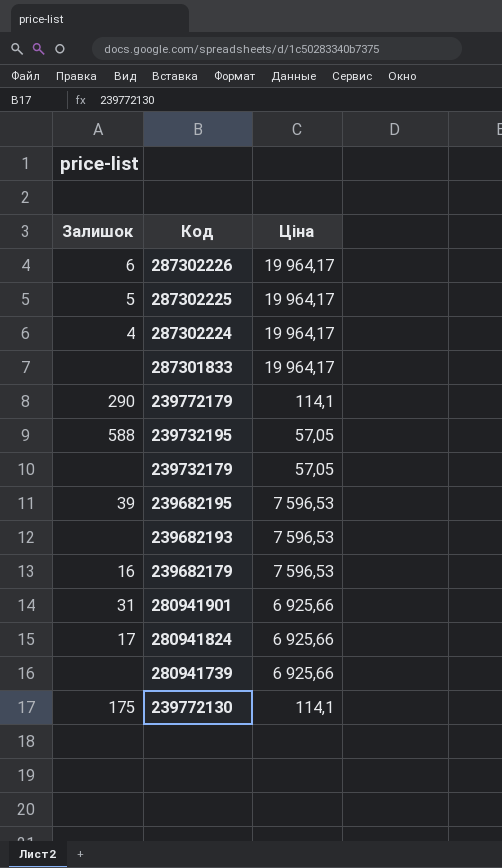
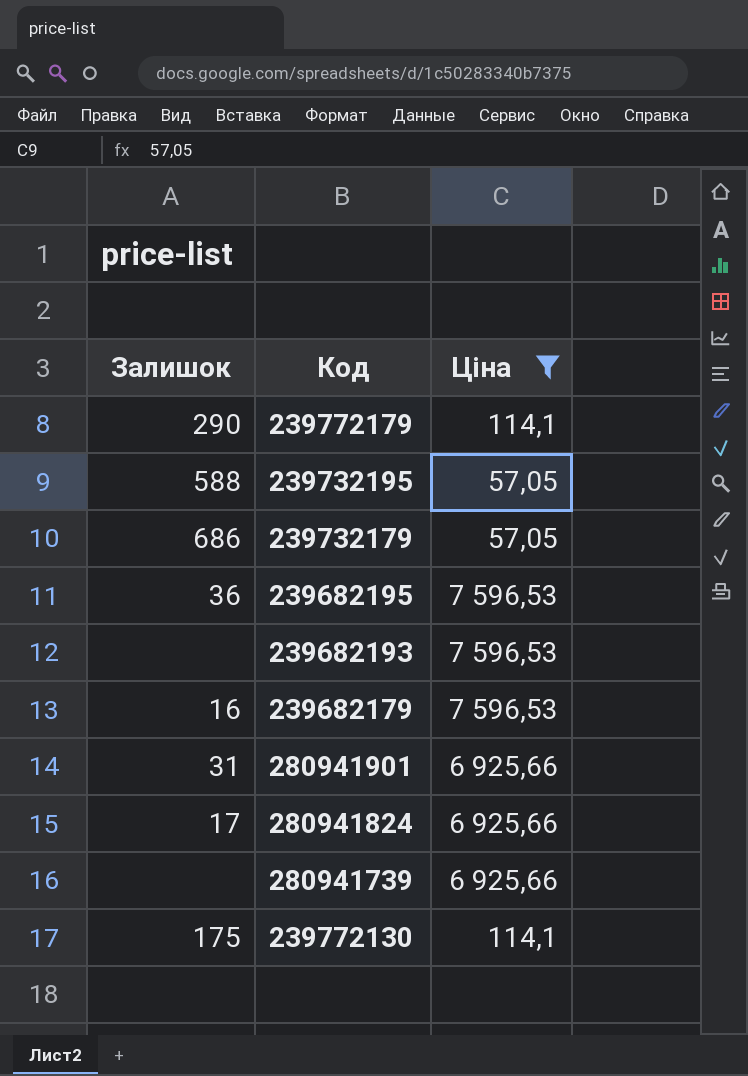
filter: none -> Ціна != 19 964,17
239732179 | Залишок: none -> 686
239682195 | Залишок: 39 -> 36

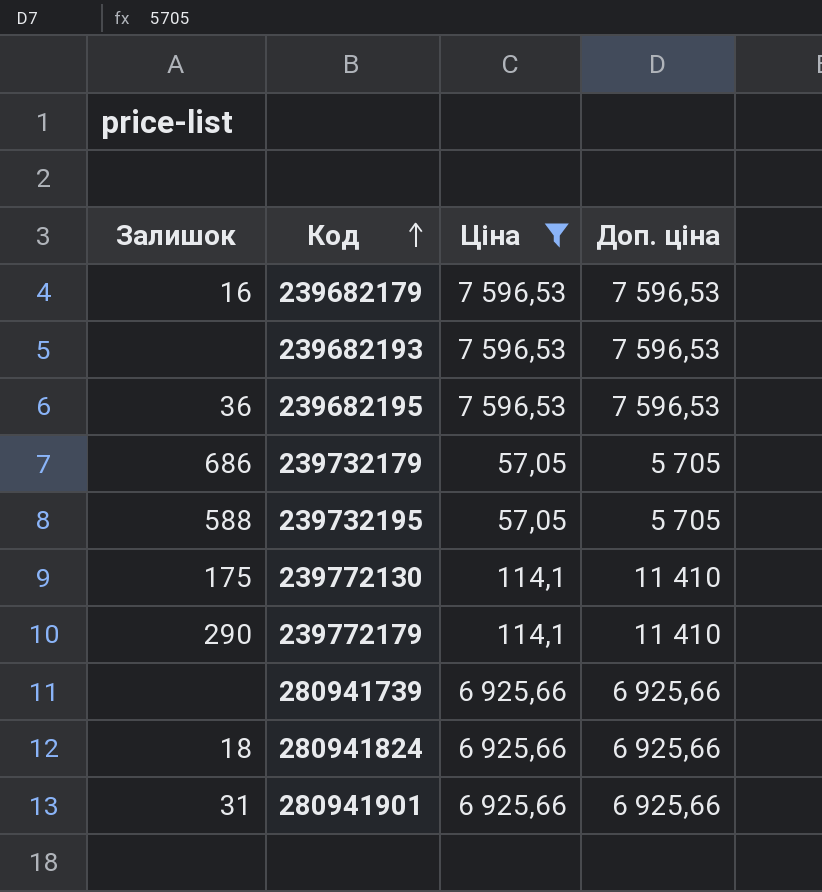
row order: none -> Код ascending
column Доп. ціна | position: none -> 4
280941824 | Залишок: 17 -> 18

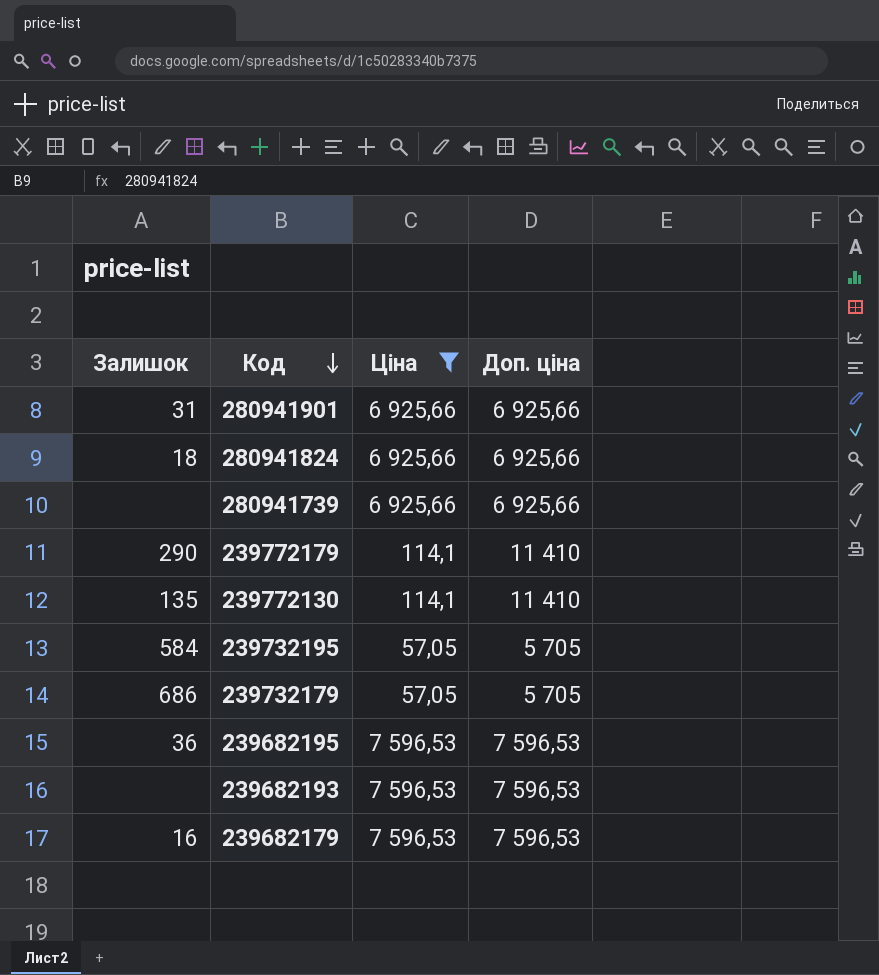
row order: Код ascending -> Код descending
239772130 | Залишок: 175 -> 135
239732195 | Залишок: 588 -> 584

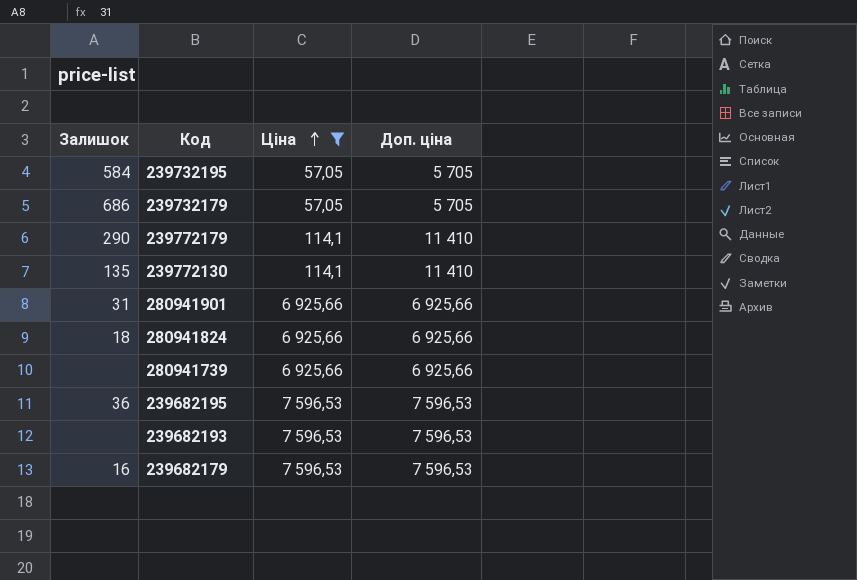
row order: Код descending -> Ціна ascending

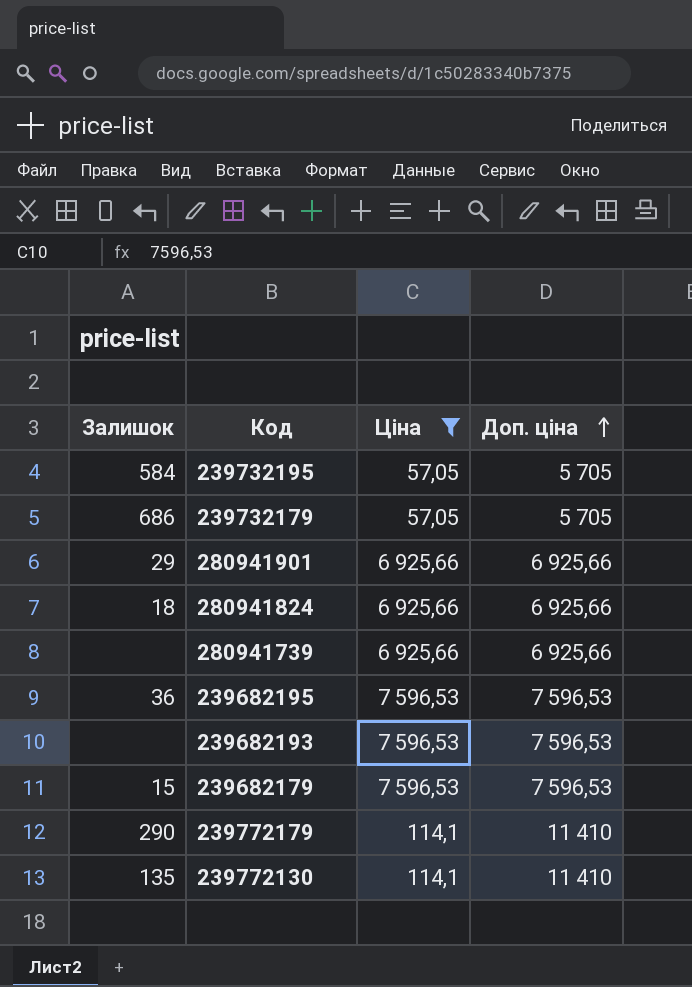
row order: Ціна ascending -> Доп. ціна ascending
280941901 | Залишок: 31 -> 29
239682179 | Залишок: 16 -> 15

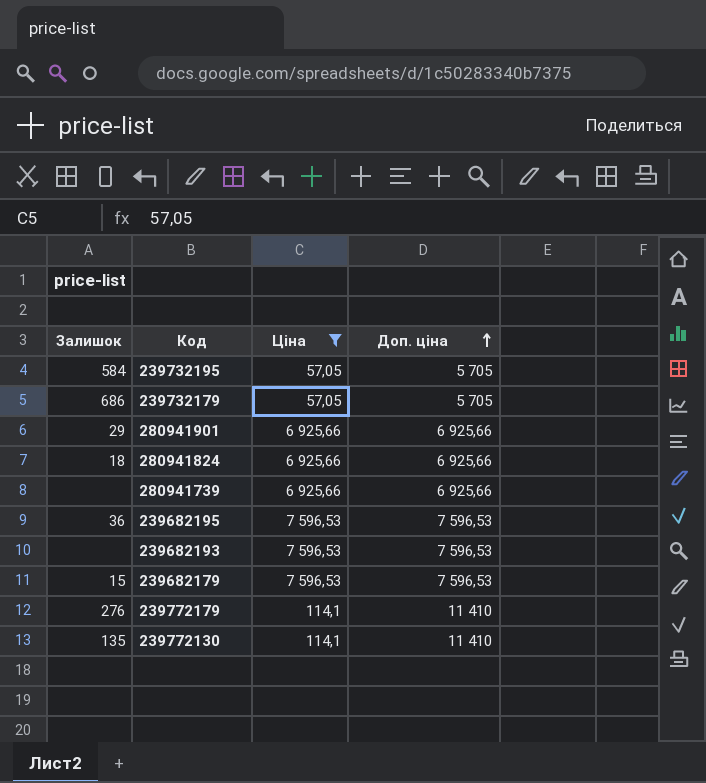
239772179 | Залишок: 290 -> 276

